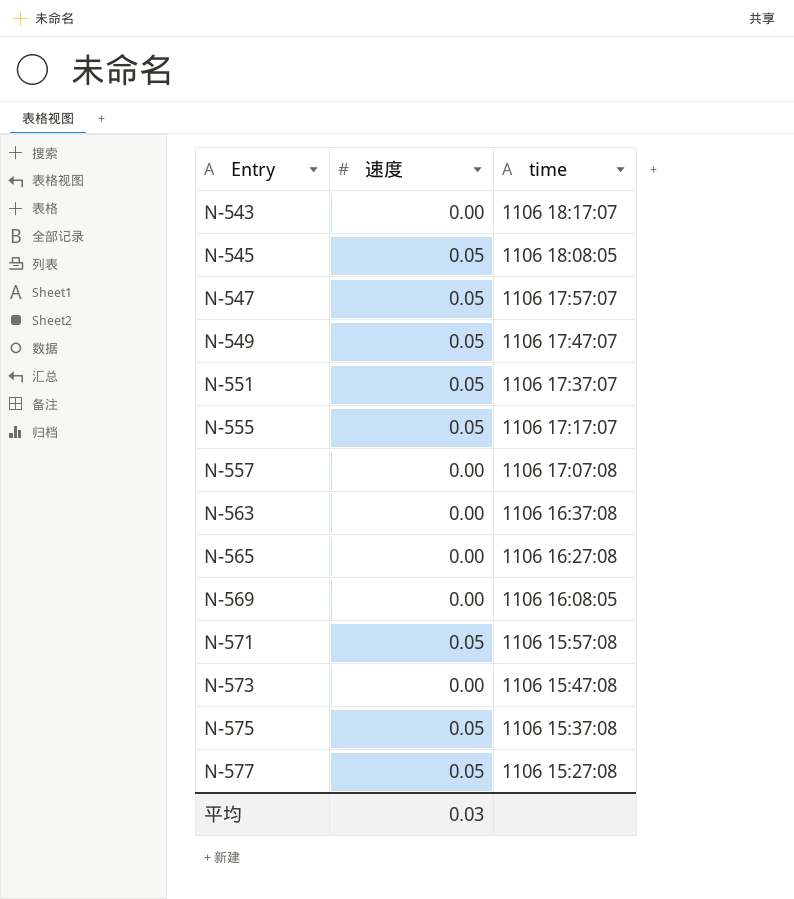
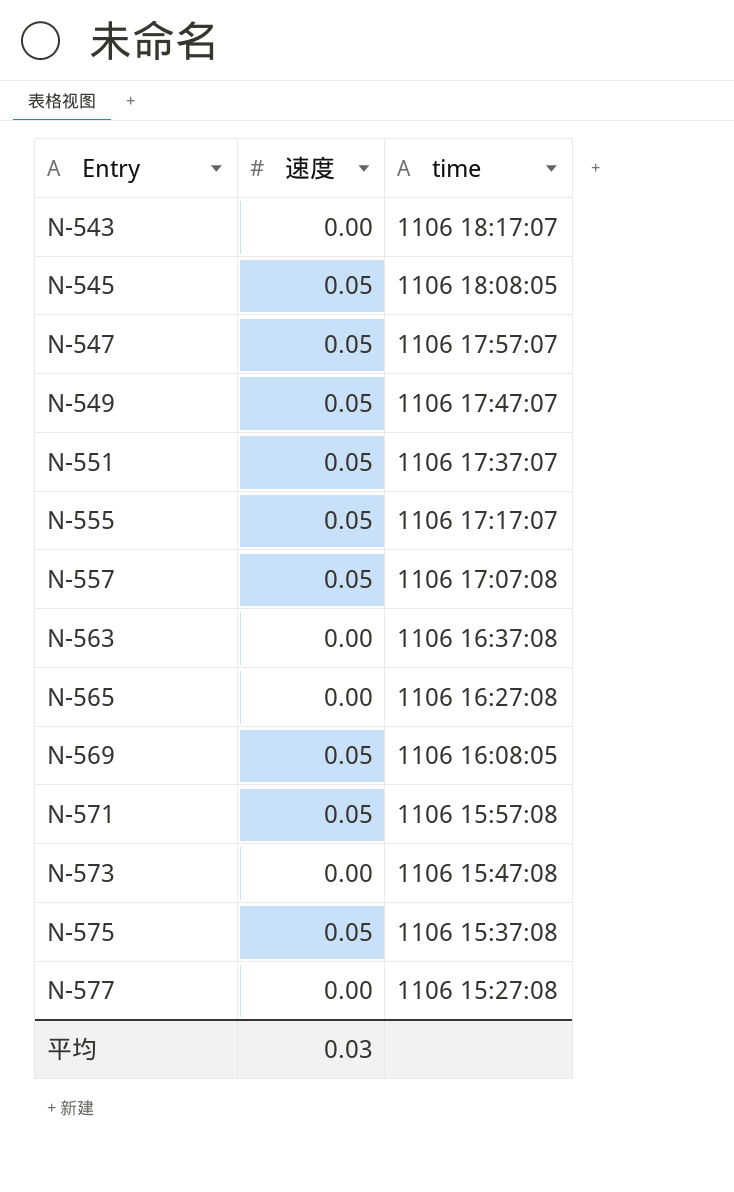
N-557 | 速度: 0.00 -> 0.05
N-569 | 速度: 0.00 -> 0.05
N-577 | 速度: 0.05 -> 0.00

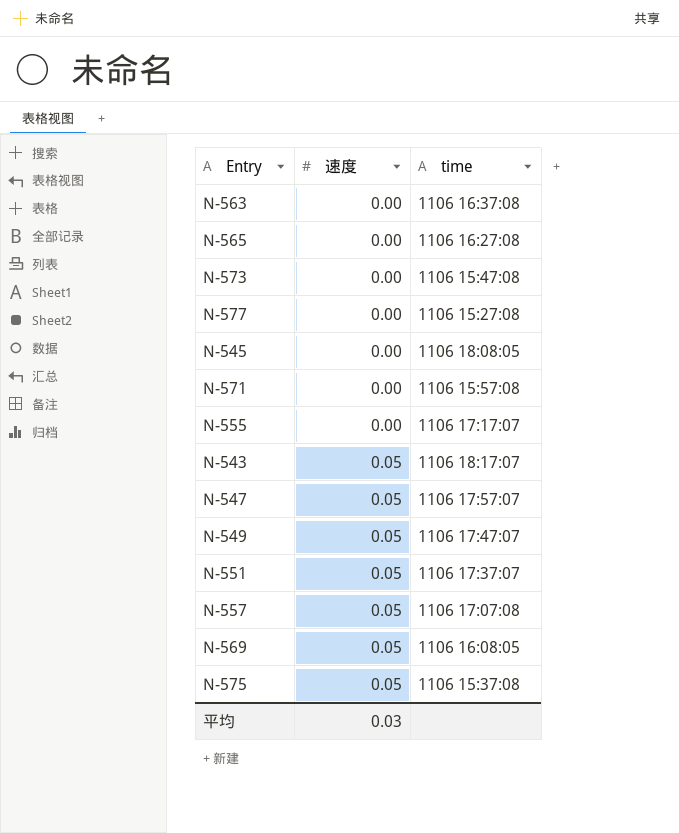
row order: Entry ascending -> 速度 ascending
N-545 | 速度: 0.05 -> 0.00
N-571 | 速度: 0.05 -> 0.00
N-555 | 速度: 0.05 -> 0.00
N-543 | 速度: 0.00 -> 0.05

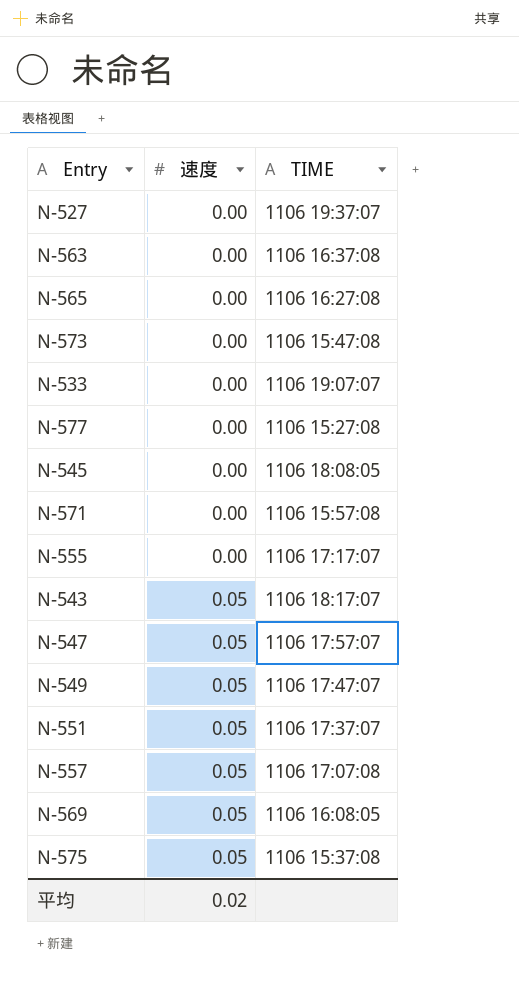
column name: time -> TIME
row N-527: none -> 0.00 | 1106 19:37:07
row N-533: none -> 0.00 | 1106 19:07:07
平均 | 速度: 0.03 -> 0.02

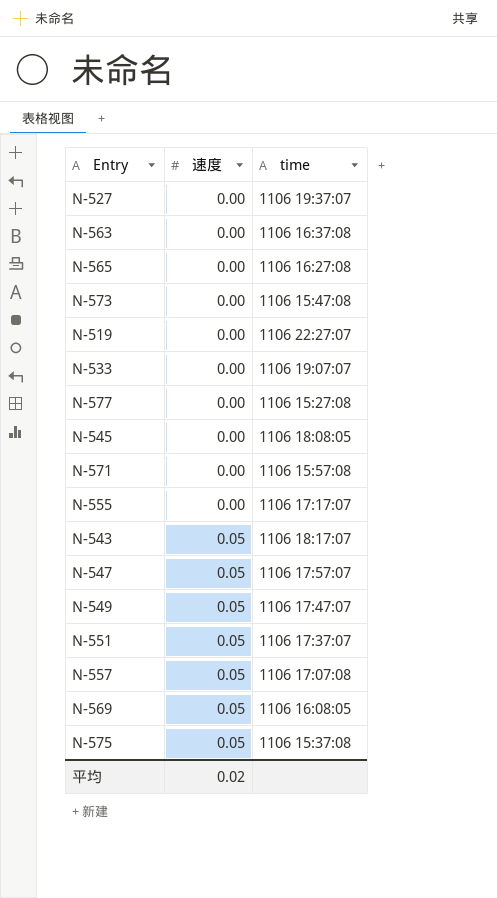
column name: TIME -> time
row N-519: none -> 0.00 | 1106 22:27:07

